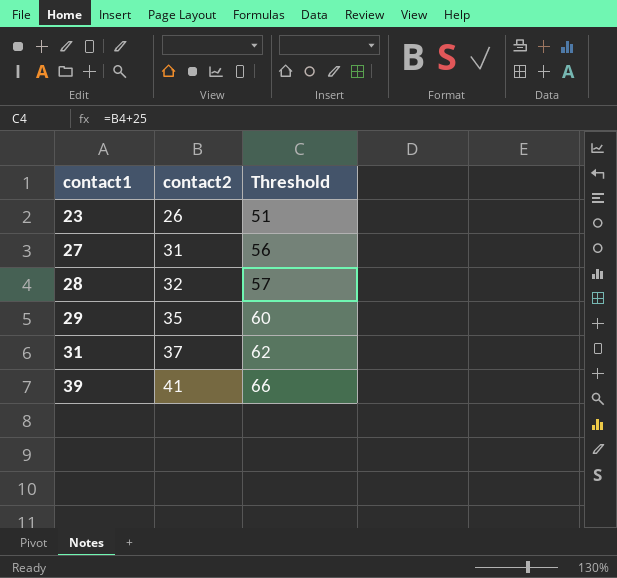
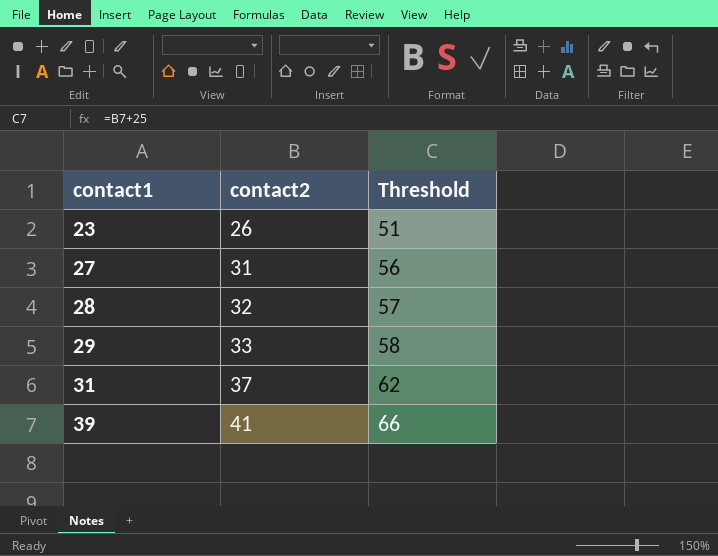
29 | contact2: 35 -> 33
29 | Threshold: 60 -> 58

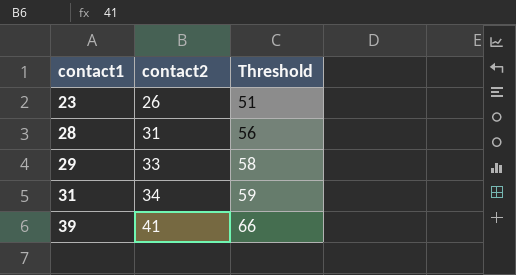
row 27: 31 | 56 -> none
28 | contact2: 32 -> 31
28 | Threshold: 57 -> 56
31 | contact2: 37 -> 34
31 | Threshold: 62 -> 59

